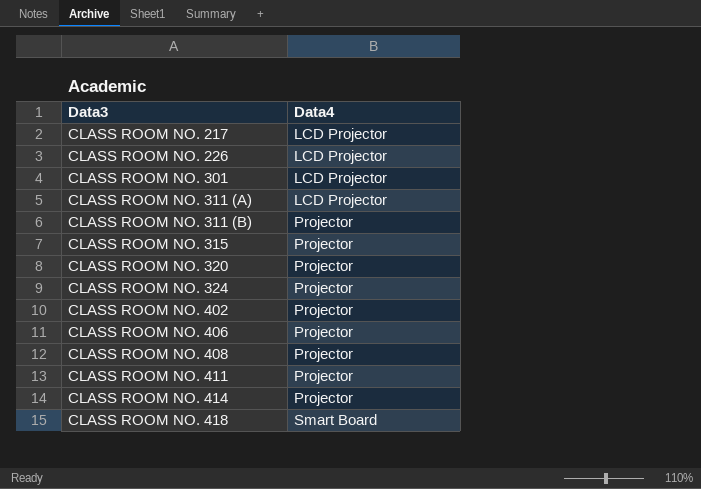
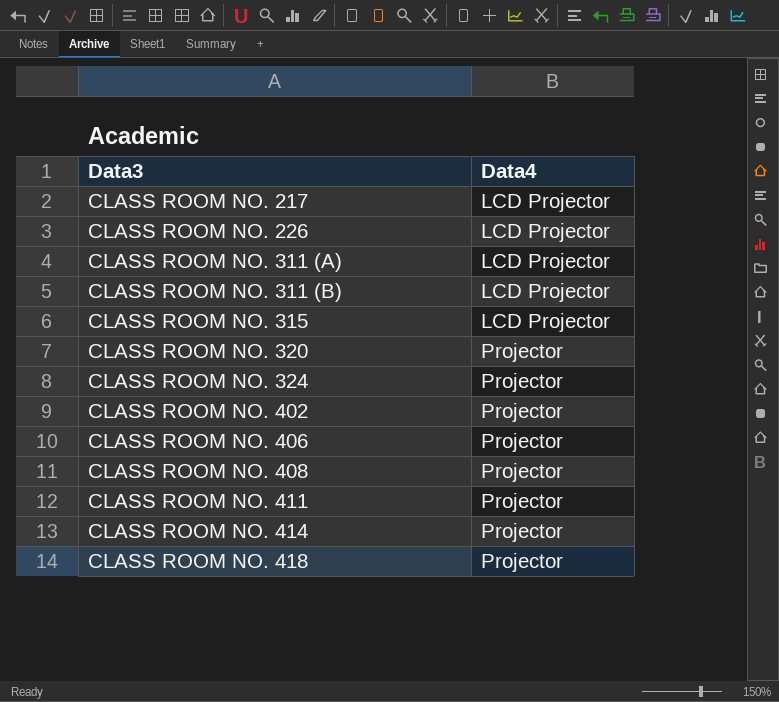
row CLASS ROOM NO. 301: LCD Projector -> none
CLASS ROOM NO. 311 (B) | Data4: Projector -> LCD Projector
CLASS ROOM NO. 315 | Data4: Projector -> LCD Projector
CLASS ROOM NO. 418 | Data4: Smart Board -> Projector

